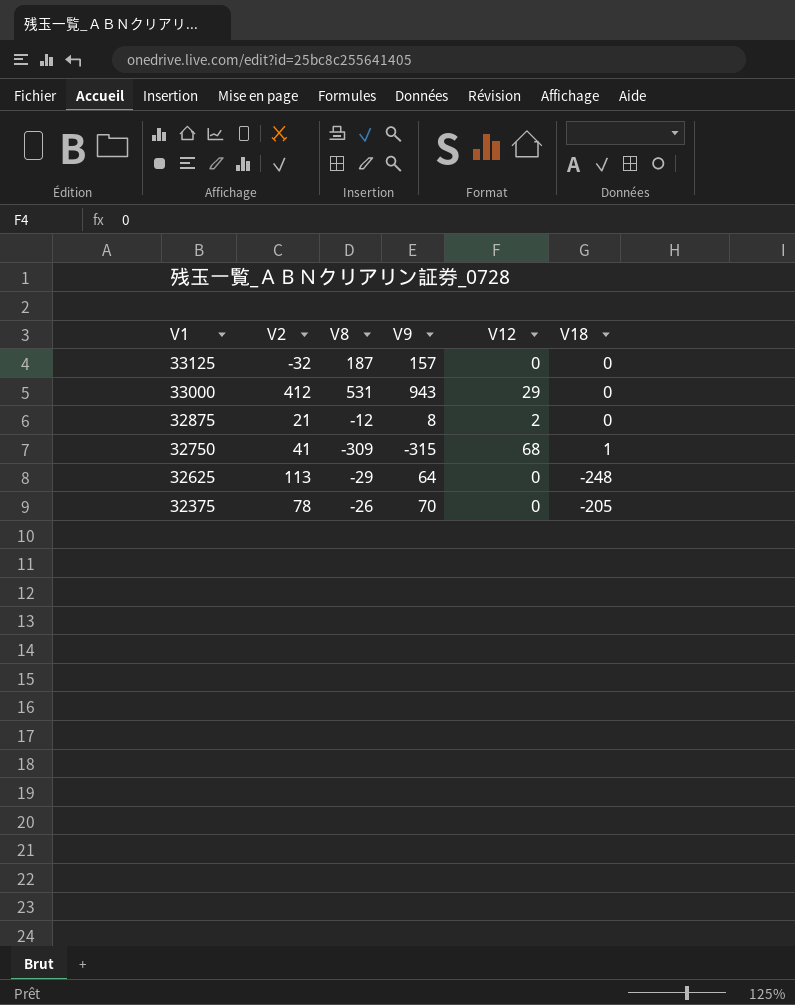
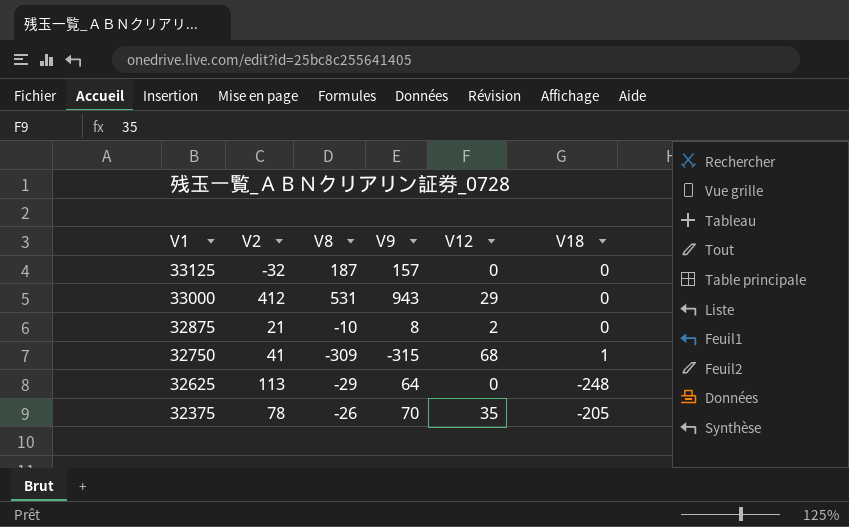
32875 | V8: -12 -> -10
32375 | V12: 0 -> 35

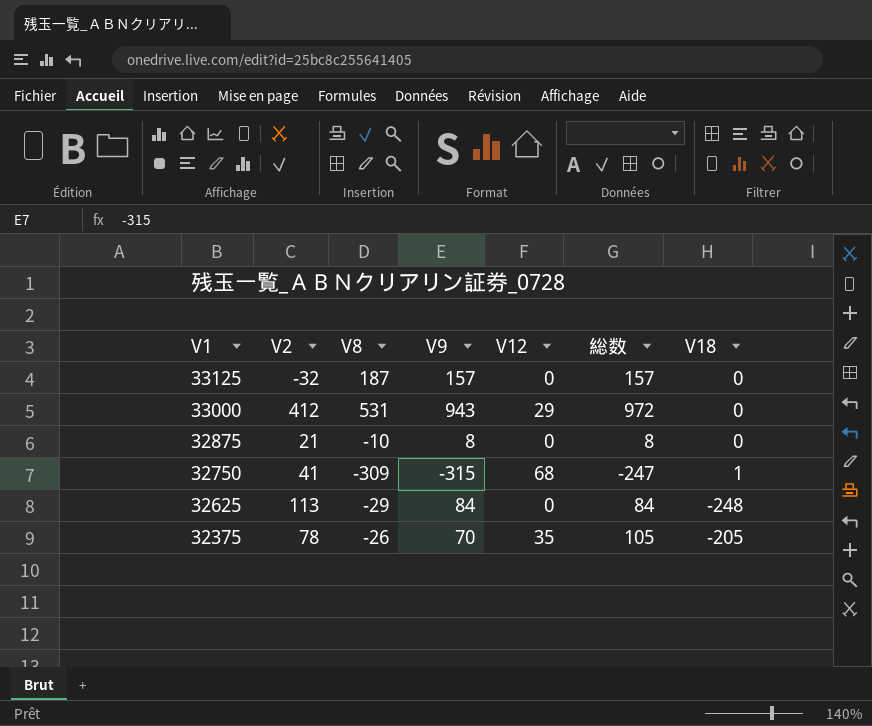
column 総数 | formula: none -> [V9] + [V12]
32875 | V12: 2 -> 0
32625 | V9: 64 -> 84

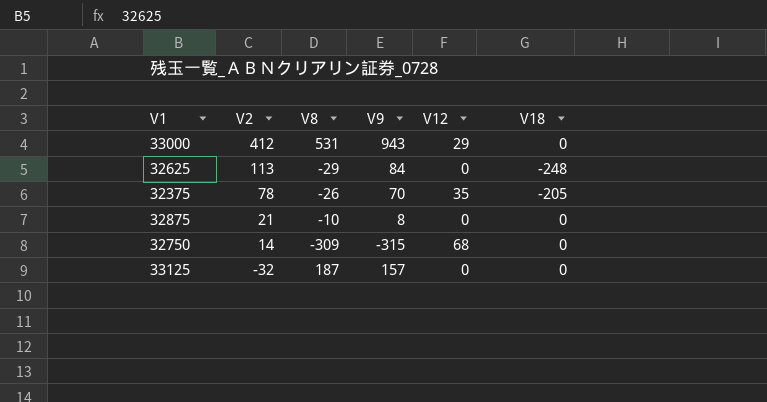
row order: V1 descending -> V2 descending
column 総数 | formula: [V9] + [V12] -> none
32750 | V2: 41 -> 14
32750 | V18: 1 -> 0

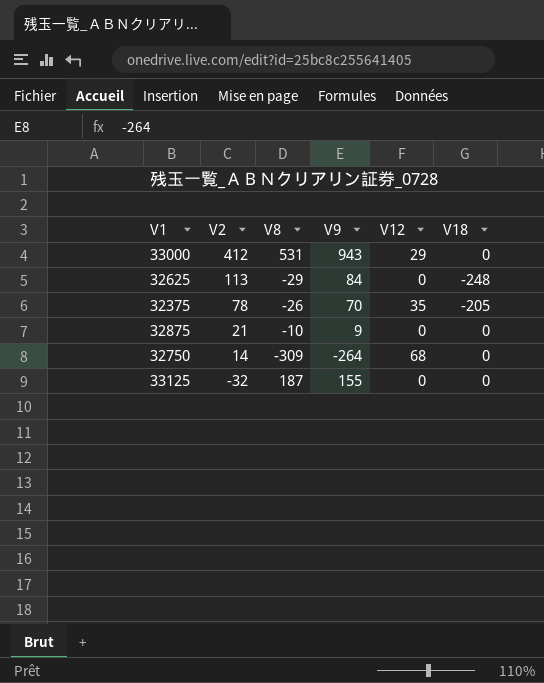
32875 | V9: 8 -> 9
32750 | V9: -315 -> -264
33125 | V9: 157 -> 155

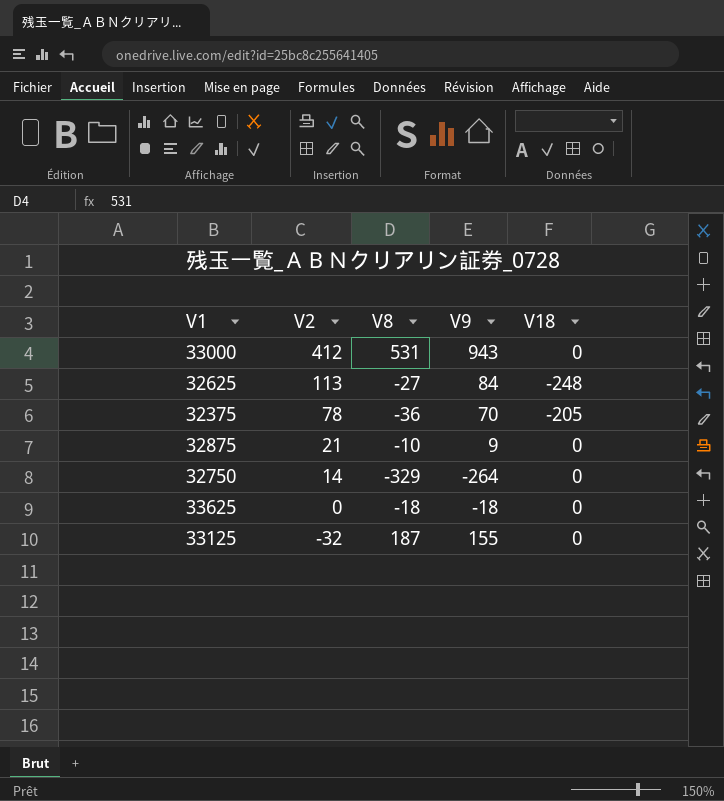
column V12 | position: 5 -> none
32625 | V8: -29 -> -27
32375 | V8: -26 -> -36
32750 | V8: -309 -> -329
row 33625: none -> 0 | -18 | -18 | 0

